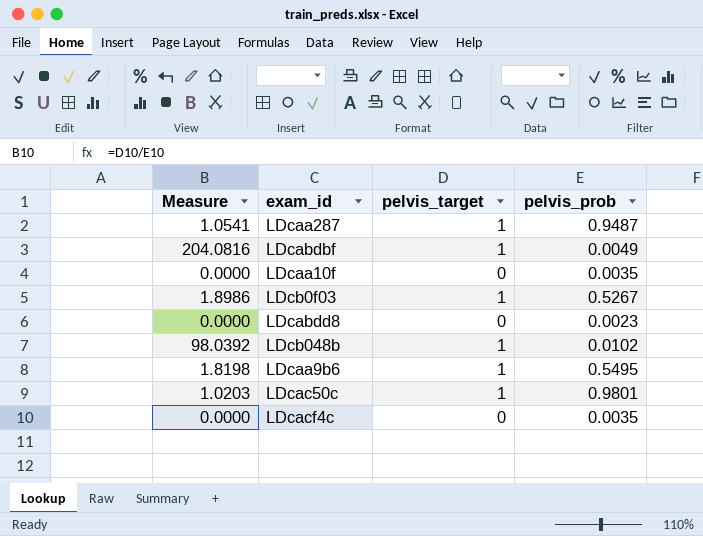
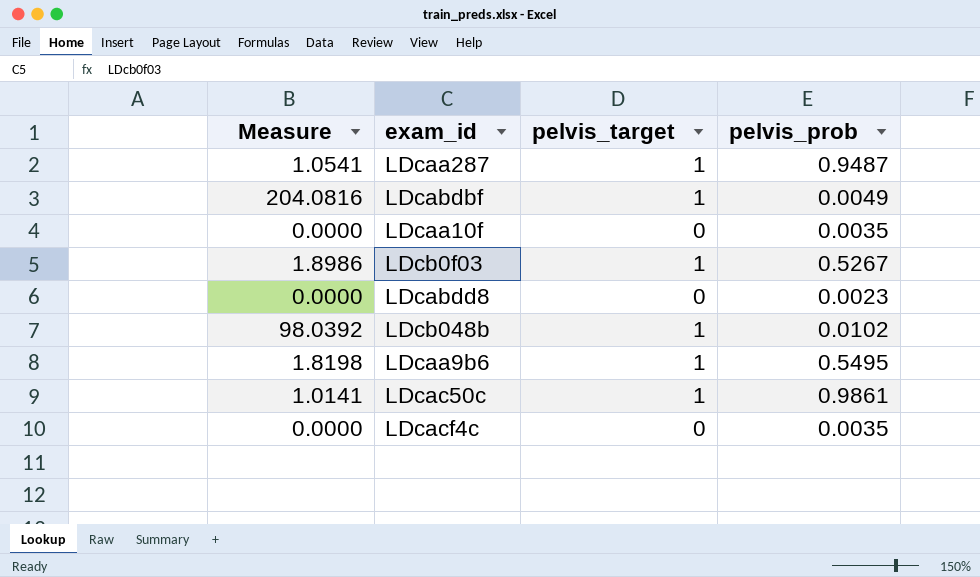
LDcac50c | Measure: 1.0203 -> 1.0141
LDcac50c | pelvis_prob: 0.9801 -> 0.9861

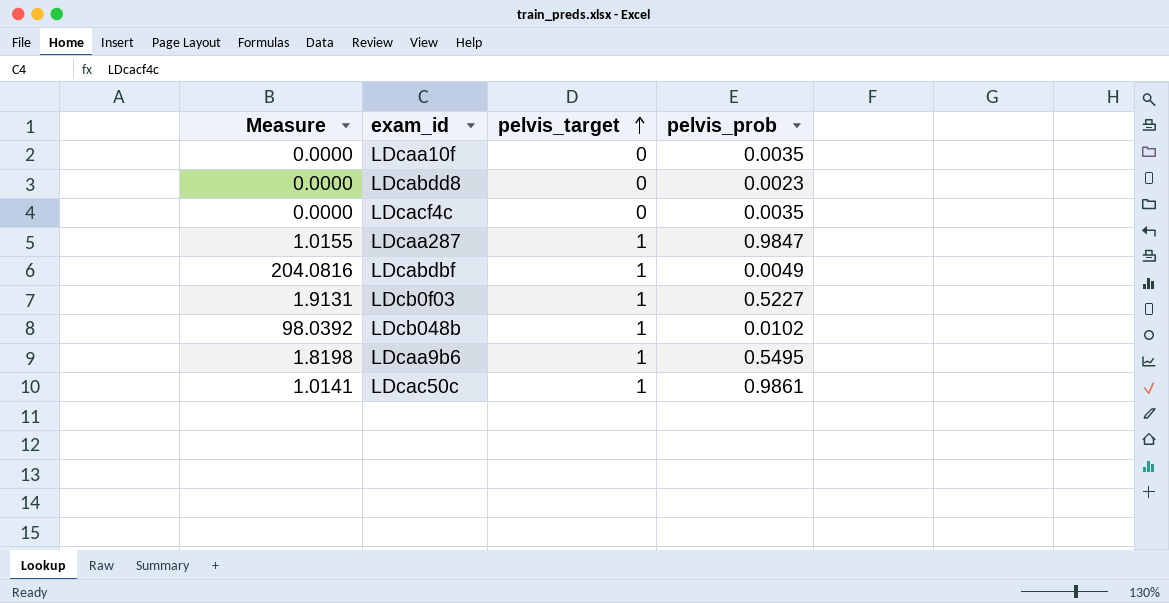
row order: none -> pelvis_target ascending
LDcaa287 | Measure: 1.0541 -> 1.0155
LDcaa287 | pelvis_prob: 0.9487 -> 0.9847
LDcb0f03 | Measure: 1.8986 -> 1.9131
LDcb0f03 | pelvis_prob: 0.5267 -> 0.5227

